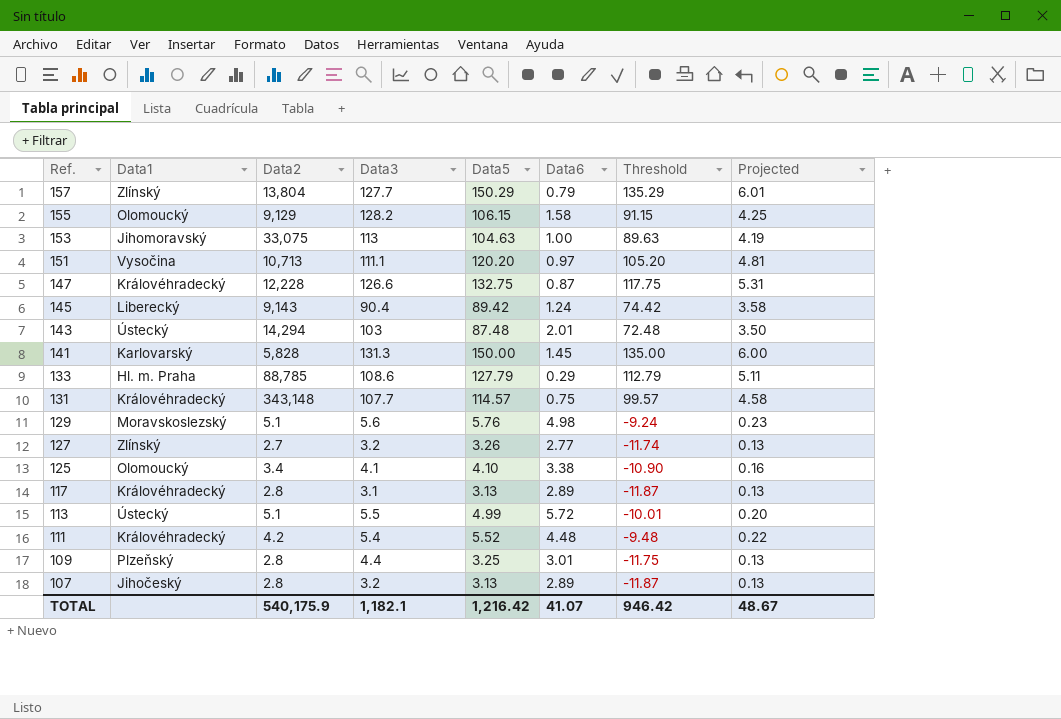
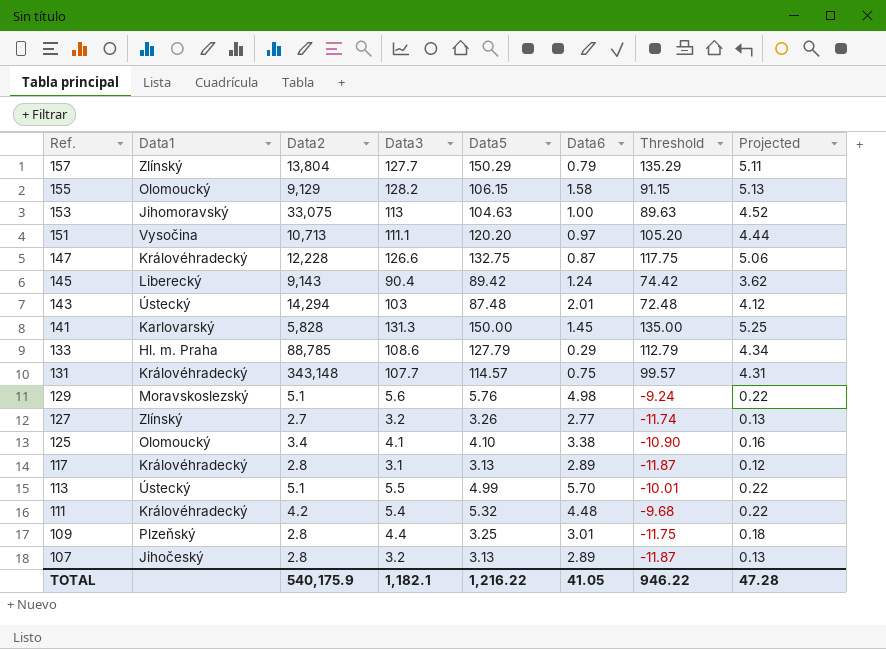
column Projected | formula: [Data5] * 0.04 -> [Data3] * 0.04
113 | Data6: 5.72 -> 5.70
111 | Data5: 5.52 -> 5.32
111 | Threshold: -9.48 -> -9.68
TOTAL | Data5: 1,216.42 -> 1,216.22
TOTAL | Data6: 41.07 -> 41.05
TOTAL | Threshold: 946.42 -> 946.22
TOTAL | Projected: 48.67 -> 47.28

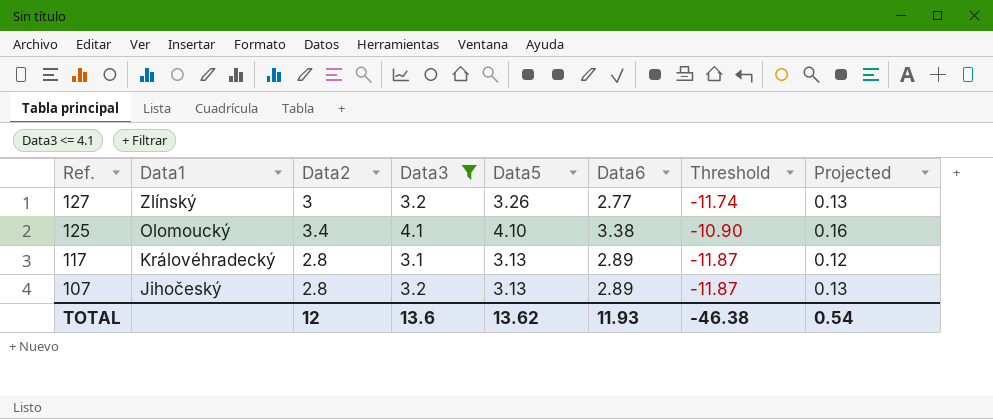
filter: none -> Data3 <= 4.1
127 | Data2: 2.7 -> 3
TOTAL | Data2: 540,175.9 -> 12
TOTAL | Data3: 1,182.1 -> 13.6
TOTAL | Data5: 1,216.22 -> 13.62
TOTAL | Data6: 41.05 -> 11.93
TOTAL | Threshold: 946.22 -> -46.38
TOTAL | Projected: 47.28 -> 0.54

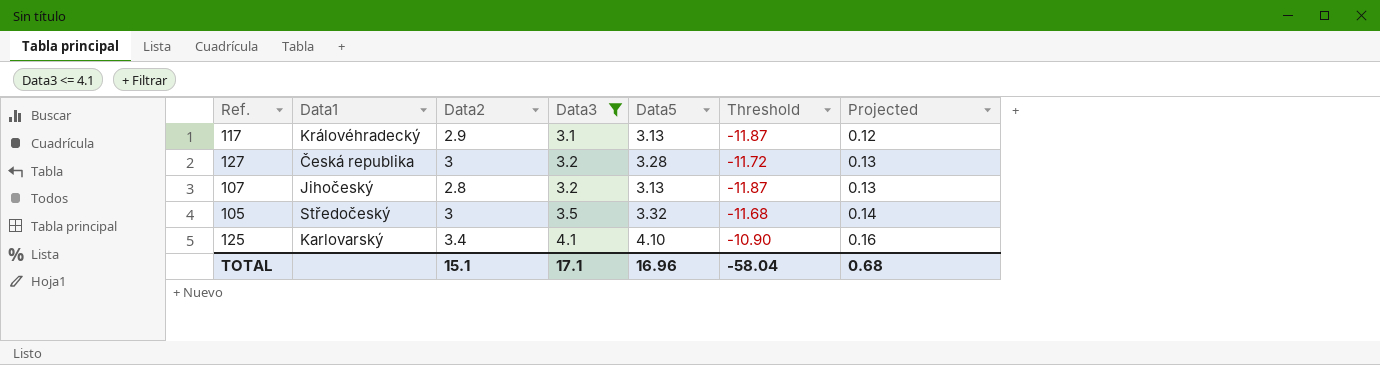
row order: Ref. descending -> Data3 ascending
column Data6 | position: 6 -> none
117 | Data2: 2.8 -> 2.9
127 | Data1: Zlínský -> Česká republika
127 | Data5: 3.26 -> 3.28
127 | Threshold: -11.74 -> -11.72
row 105: none -> Středočeský | 3 | 3.5 | 3.32 | -11.68 | 0.14
125 | Data1: Olomoucký -> Karlovarský
TOTAL | Data2: 12 -> 15.1
TOTAL | Data3: 13.6 -> 17.1
TOTAL | Data5: 13.62 -> 16.96
TOTAL | Threshold: -46.38 -> -58.04
TOTAL | Projected: 0.54 -> 0.68

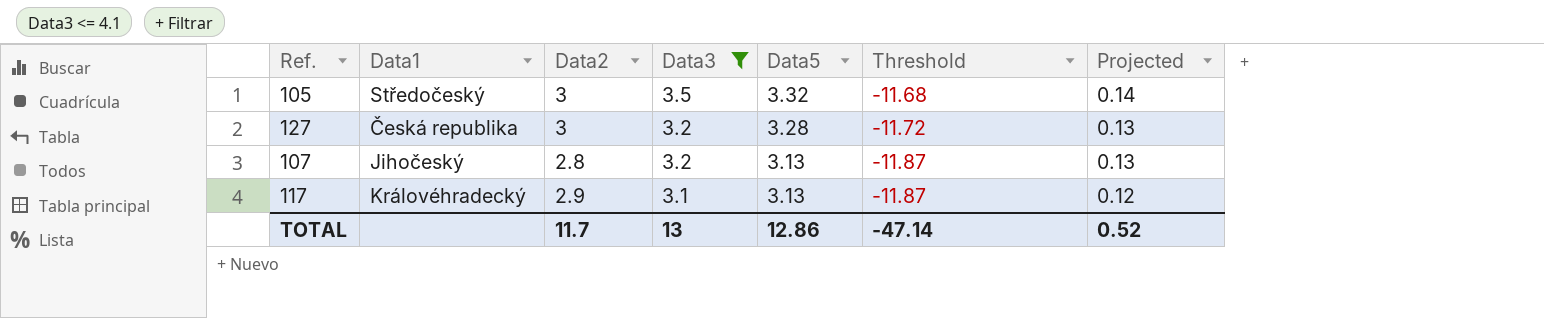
row order: Data3 ascending -> Data3 descending
row 125: Karlovarský | 3.4 | 4.1 | 4.10 | -10.90 | 0.16 -> none
TOTAL | Data2: 15.1 -> 11.7
TOTAL | Data3: 17.1 -> 13
TOTAL | Data5: 16.96 -> 12.86
TOTAL | Threshold: -58.04 -> -47.14
TOTAL | Projected: 0.68 -> 0.52

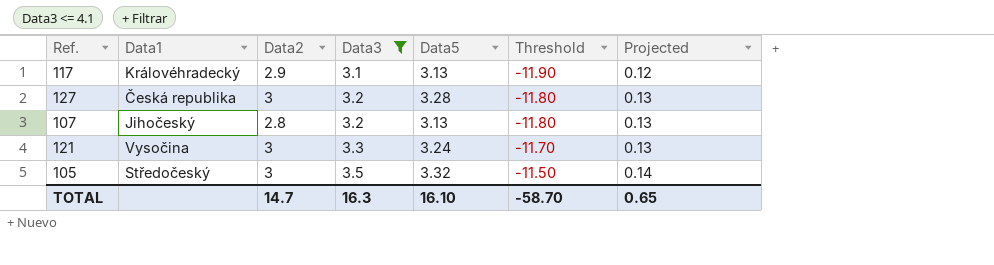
row order: Data3 descending -> Data3 ascending
column Threshold | formula: [Data5] - 15 -> [Data3] - 15
row 121: none -> Vysočina | 3 | 3.3 | 3.24 | -11.70 | 0.13
TOTAL | Data2: 11.7 -> 14.7
TOTAL | Data3: 13 -> 16.3
TOTAL | Data5: 12.86 -> 16.10
TOTAL | Threshold: -47.14 -> -58.70
TOTAL | Projected: 0.52 -> 0.65

